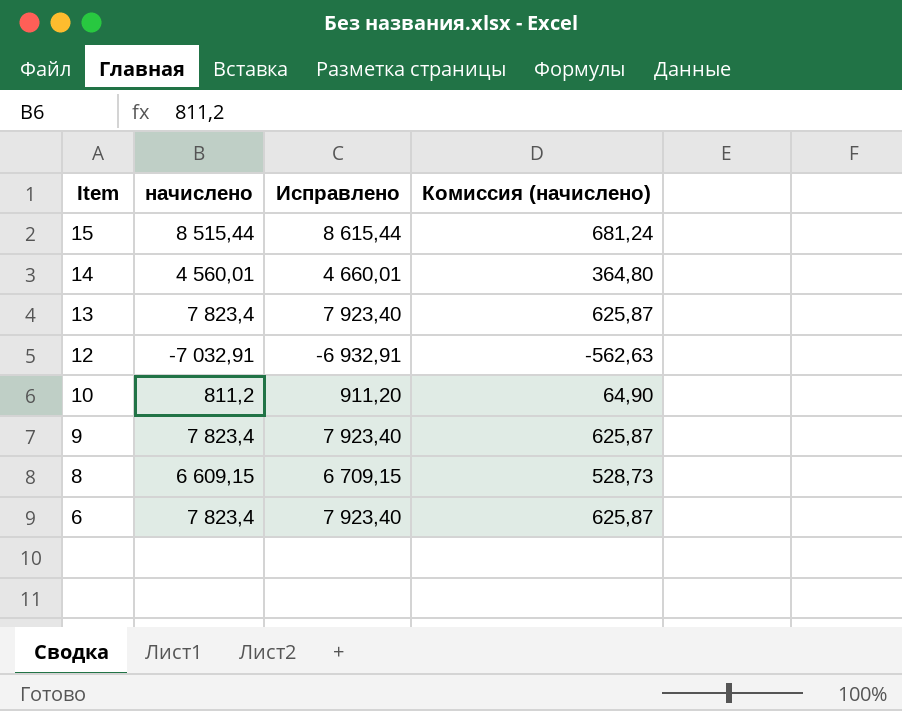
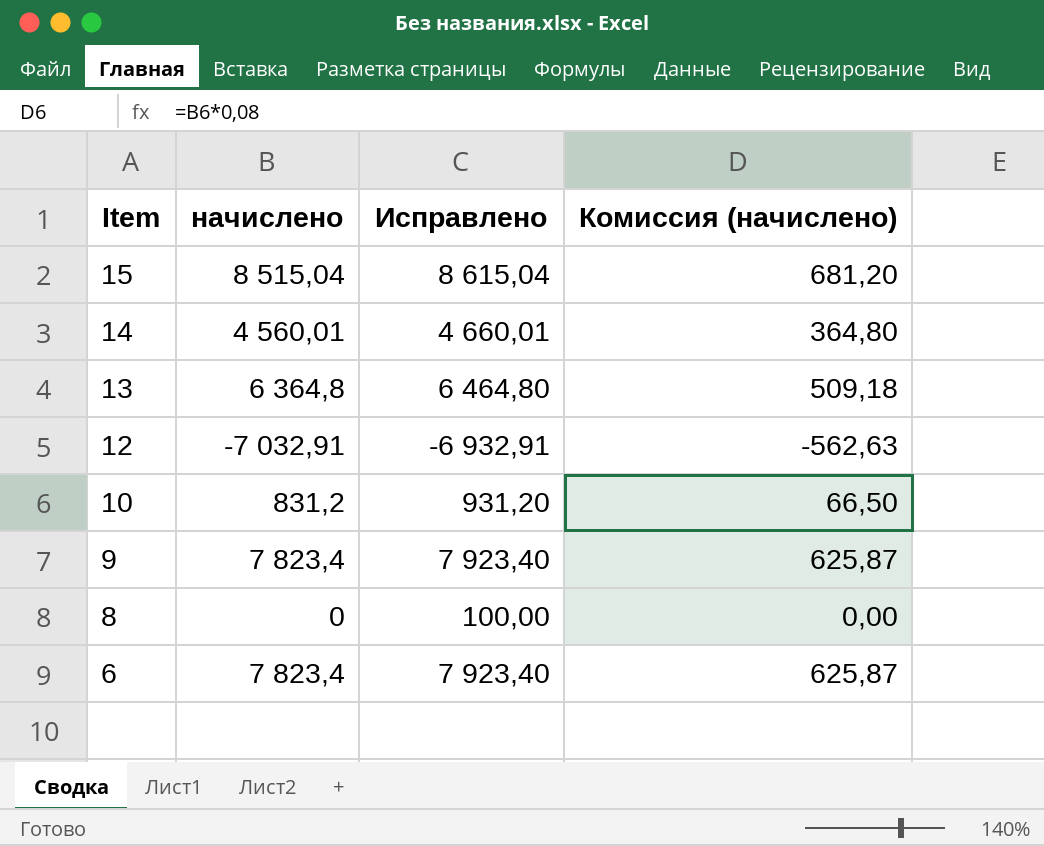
15 | начислено: 8 515,44 -> 8 515,04
15 | Исправлено: 8 615,44 -> 8 615,04
15 | Комиссия (начислено): 681,24 -> 681,20
13 | начислено: 7 823,4 -> 6 364,8
13 | Исправлено: 7 923,40 -> 6 464,80
13 | Комиссия (начислено): 625,87 -> 509,18
10 | начислено: 811,2 -> 831,2
10 | Исправлено: 911,20 -> 931,20
10 | Комиссия (начислено): 64,90 -> 66,50
8 | начислено: 6 609,15 -> 0
8 | Исправлено: 6 709,15 -> 100,00
8 | Комиссия (начислено): 528,73 -> 0,00

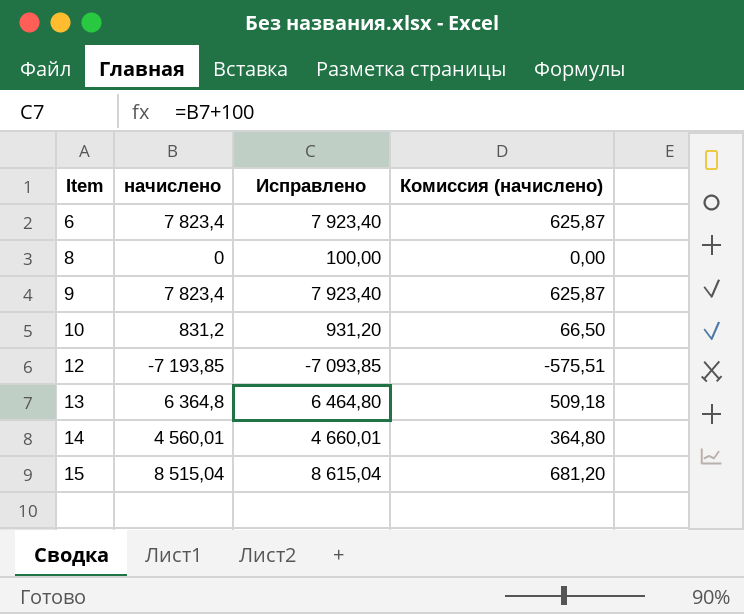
row order: Item descending -> Item ascending
12 | начислено: -7 032,91 -> -7 193,85
12 | Исправлено: -6 932,91 -> -7 093,85
12 | Комиссия (начислено): -562,63 -> -575,51

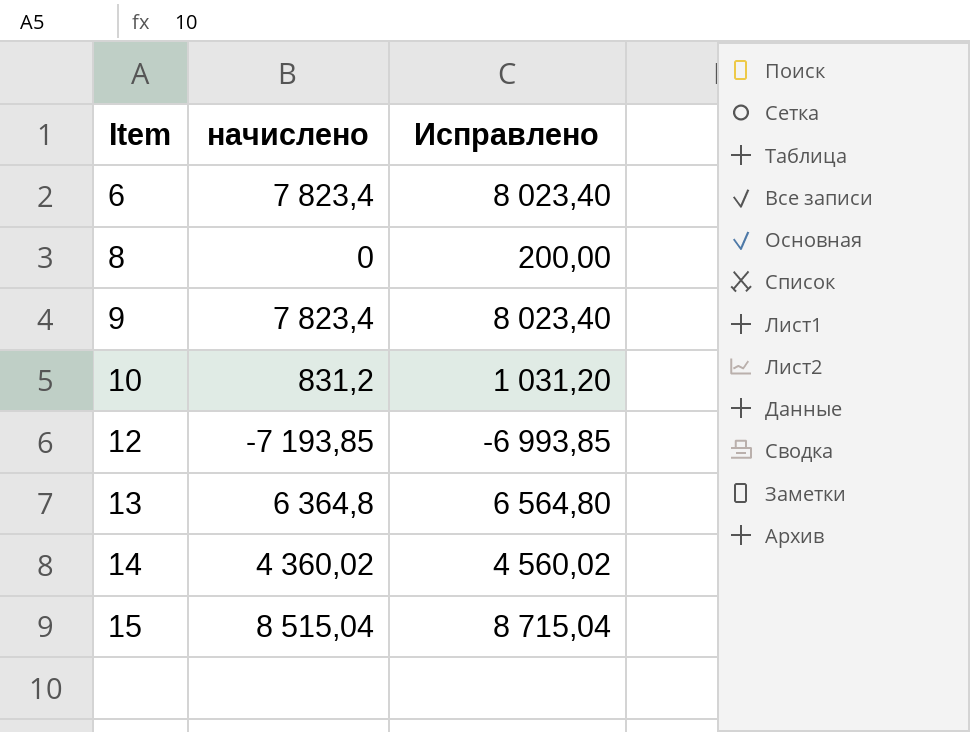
column Комиссия (начислено) | formula: [начислено] * 0,08 -> none
column Исправлено | formula: [начислено] + 100 -> [начислено] + 200
14 | начислено: 4 560,01 -> 4 360,02

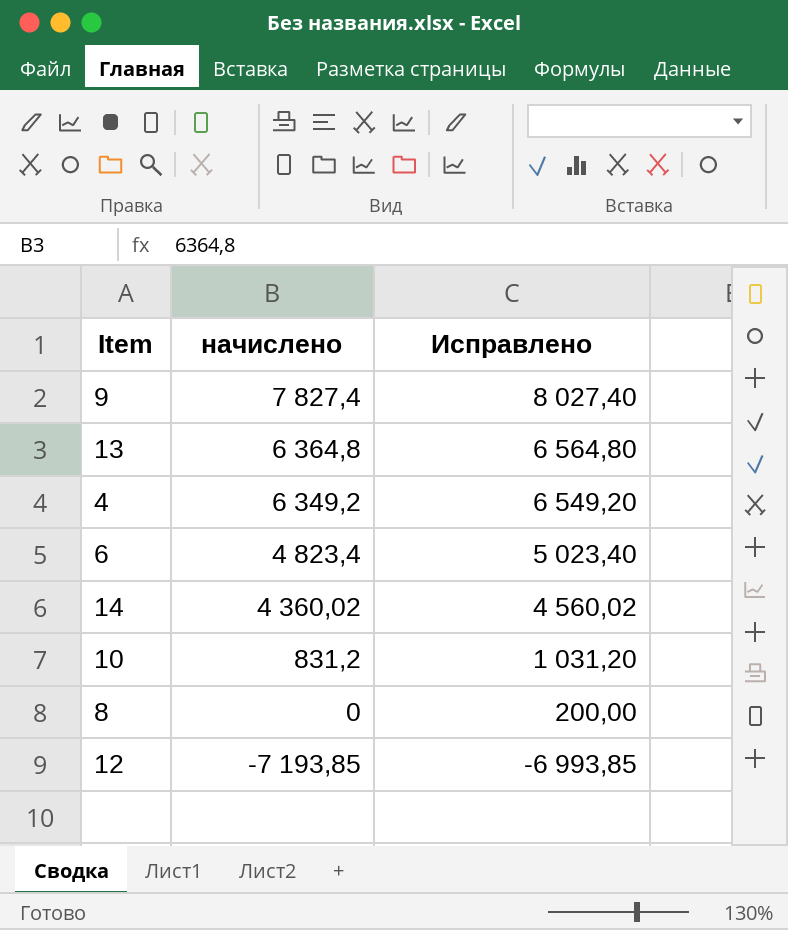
row order: Item ascending -> начислено descending
row 15: 8 515,04 | 8 715,04 -> none
9 | начислено: 7 823,4 -> 7 827,4
9 | Исправлено: 8 023,40 -> 8 027,40
row 4: none -> 6 349,2 | 6 549,20
6 | начислено: 7 823,4 -> 4 823,4
6 | Исправлено: 8 023,40 -> 5 023,40

